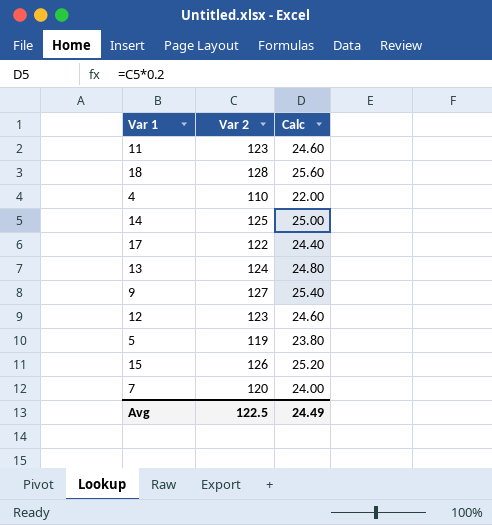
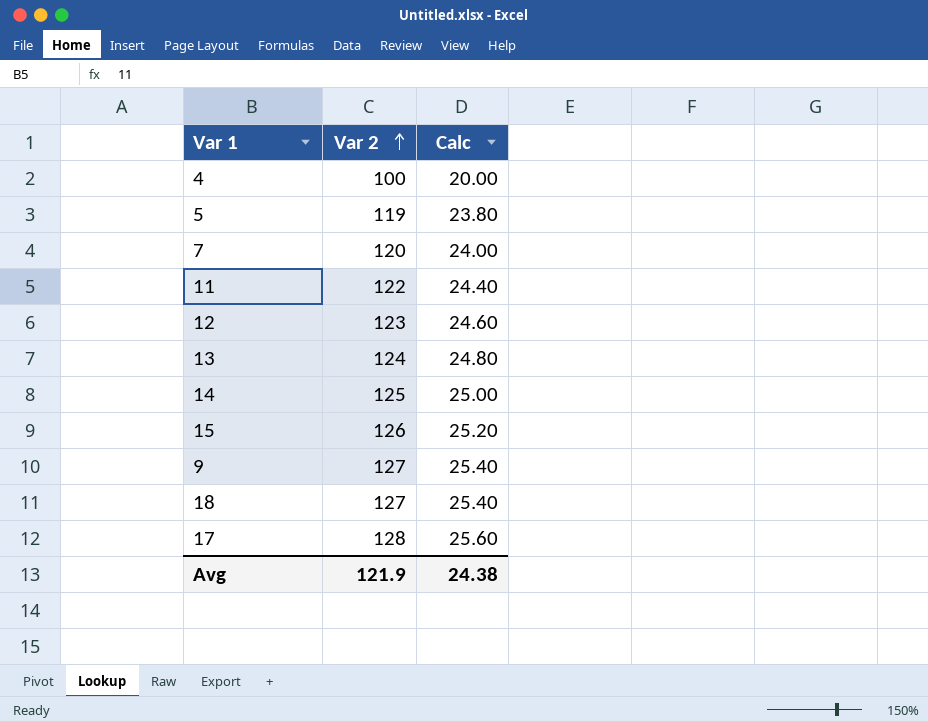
row order: none -> Var 2 ascending
4 | Var 2: 110 -> 100
4 | Calc: 22.00 -> 20.00
11 | Var 2: 123 -> 122
11 | Calc: 24.60 -> 24.40
18 | Var 2: 128 -> 127
18 | Calc: 25.60 -> 25.40
17 | Var 2: 122 -> 128
17 | Calc: 24.40 -> 25.60
Avg | Var 2: 122.5 -> 121.9
Avg | Calc: 24.49 -> 24.38

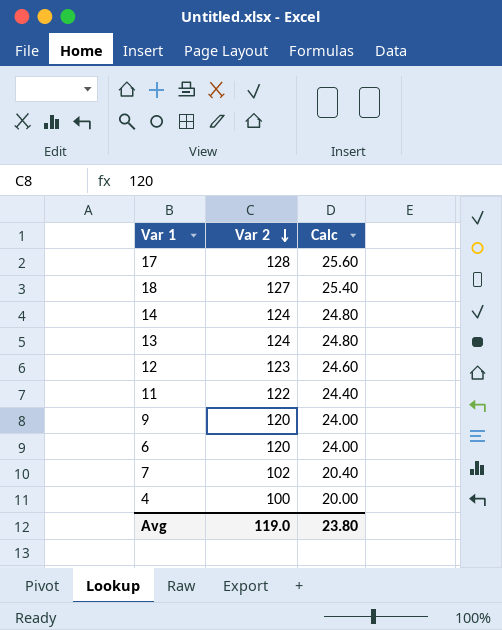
row order: Var 2 ascending -> Var 2 descending
row 5: 119 | 23.80 -> none
row 15: 126 | 25.20 -> none
14 | Var 2: 125 -> 124
14 | Calc: 25.00 -> 24.80
9 | Var 2: 127 -> 120
9 | Calc: 25.40 -> 24.00
row 6: none -> 120 | 24.00
7 | Var 2: 120 -> 102
7 | Calc: 24.00 -> 20.40
Avg | Var 2: 121.9 -> 119.0
Avg | Calc: 24.38 -> 23.80

